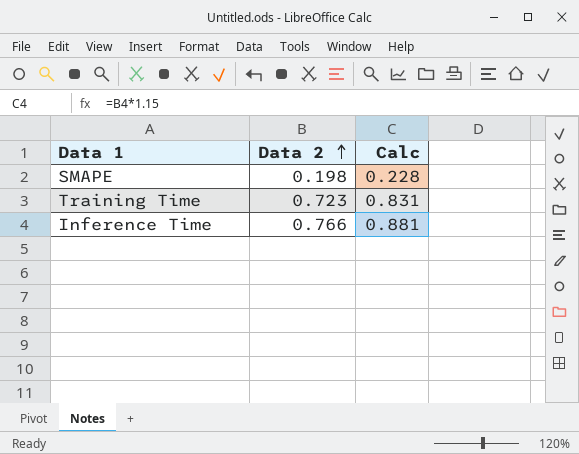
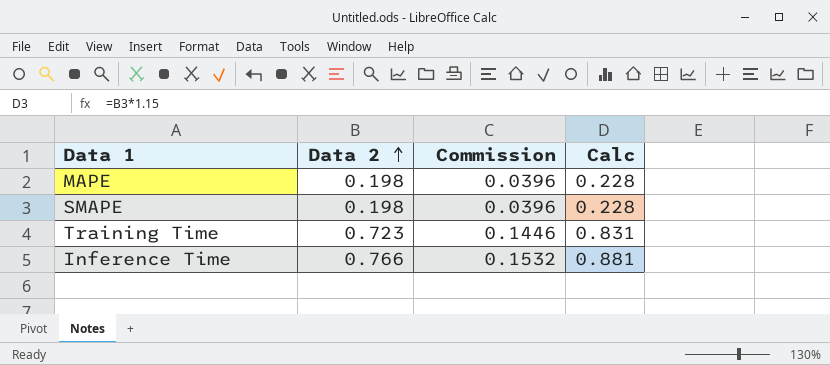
column Commission | formula: none -> [Data 2] * 0.2
row MAPE: none -> 0.198 | 0.0396 | 0.228

